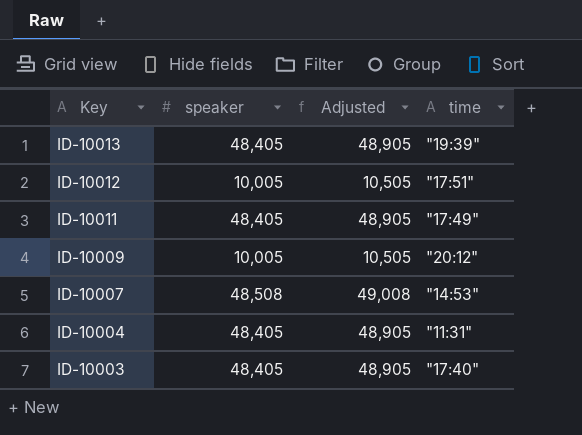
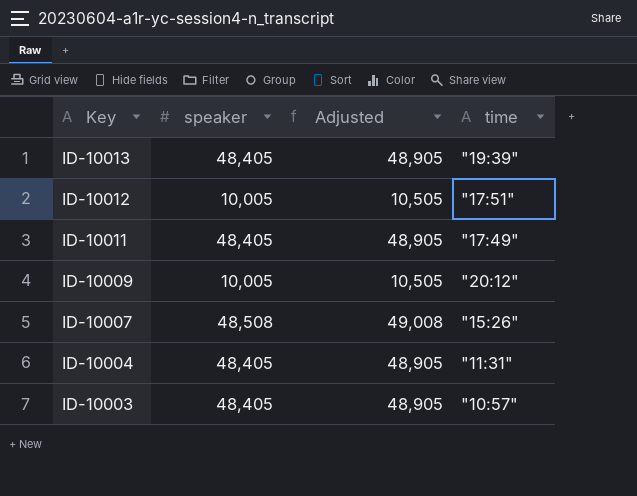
ID-10007 | time: "14:53" -> "15:26"
ID-10003 | time: "17:40" -> "10:57"

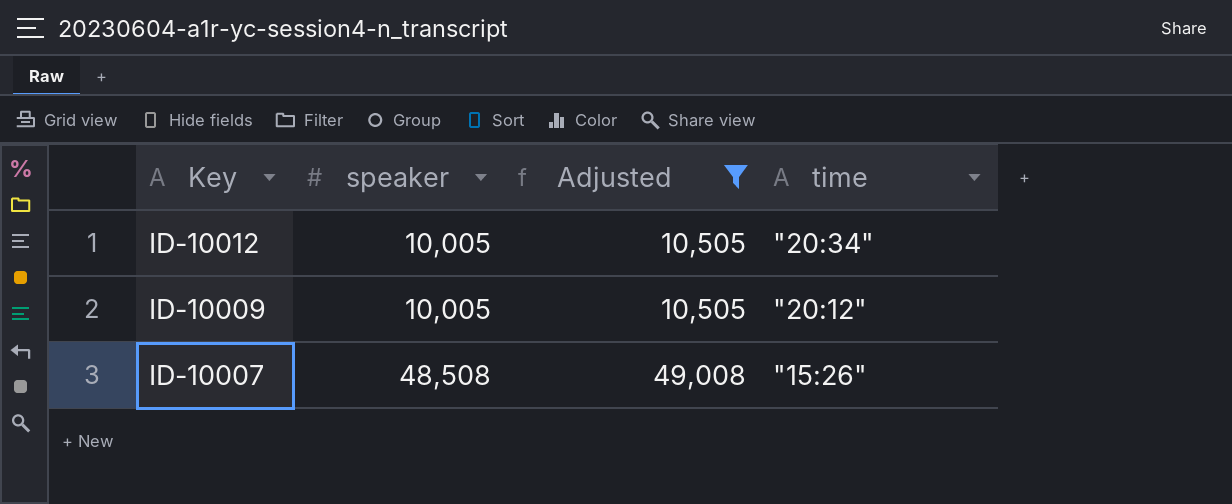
filter: none -> Adjusted != 48,905
ID-10012 | time: "17:51" -> "20:34"

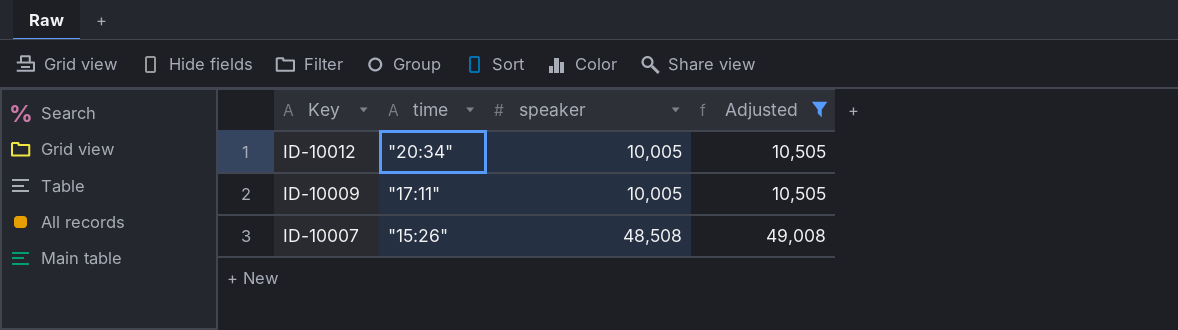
column time | position: 4 -> 2
ID-10009 | time: "20:12" -> "17:11"

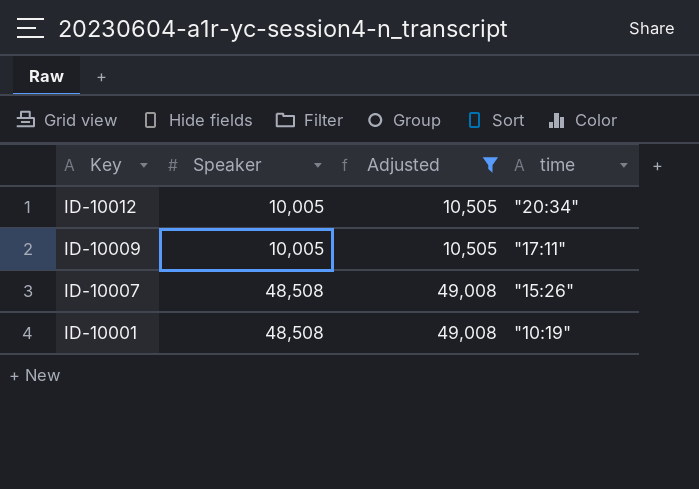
column name: speaker -> Speaker
column time | position: 2 -> 4
row ID-10001: none -> 48,508 | 49,008 | "10:19"

